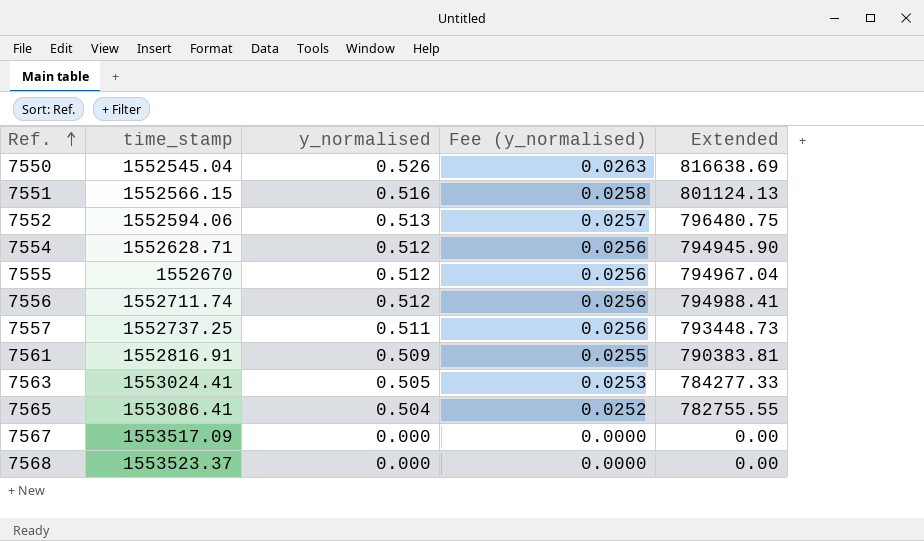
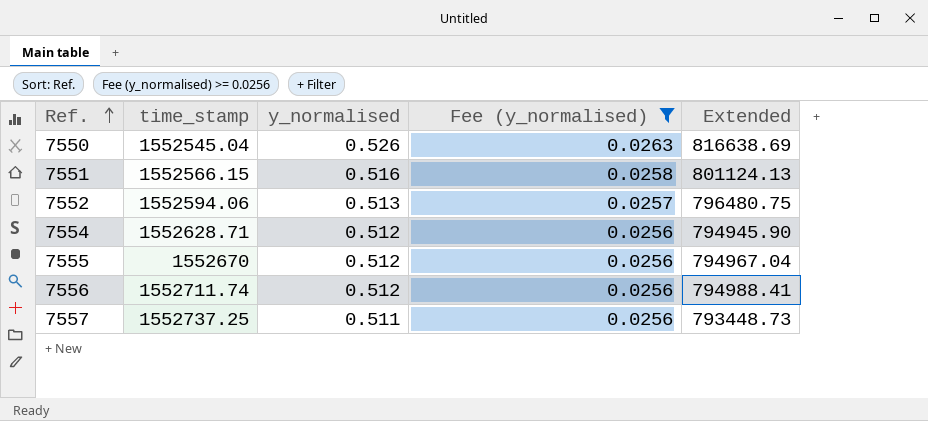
filter: none -> Fee (y_normalised) >= 0.0256

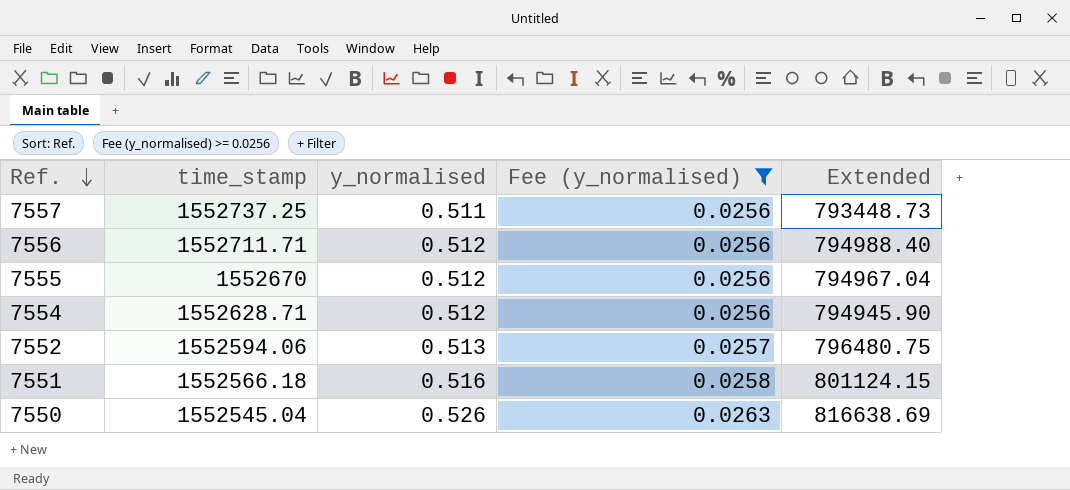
row order: Ref. ascending -> Ref. descending
7556 | time_stamp: 1552711.74 -> 1552711.71
7556 | Extended: 794988.41 -> 794988.40
7551 | time_stamp: 1552566.15 -> 1552566.18
7551 | Extended: 801124.13 -> 801124.15

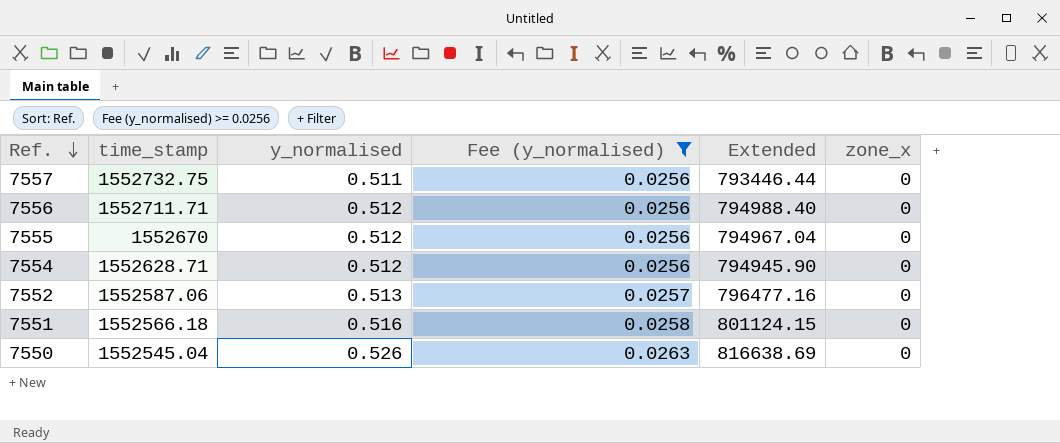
column zone_x | position: none -> 6
7557 | time_stamp: 1552737.25 -> 1552732.75
7557 | Extended: 793448.73 -> 793446.44
7552 | time_stamp: 1552594.06 -> 1552587.06
7552 | Extended: 796480.75 -> 796477.16

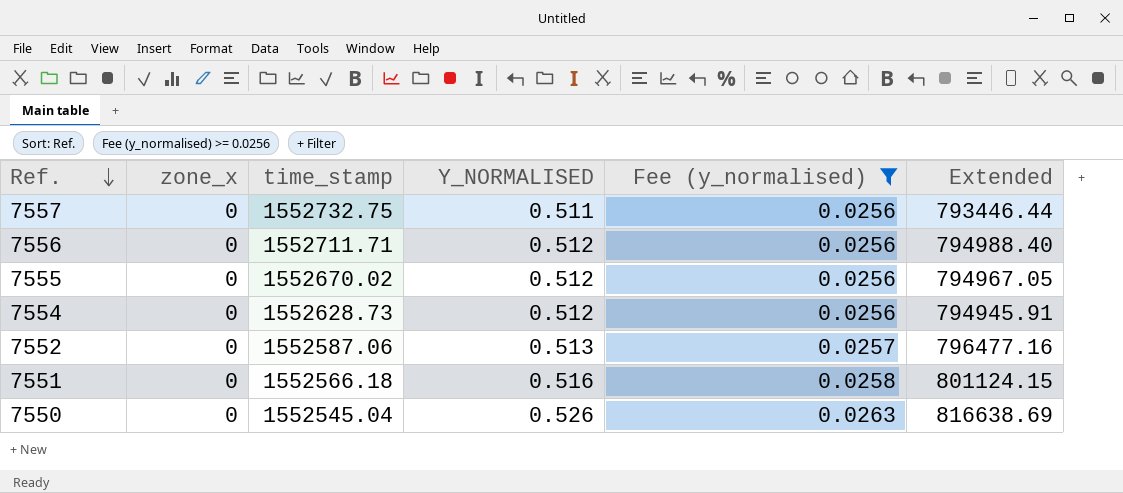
column zone_x | position: 6 -> 2
column name: y_normalised -> Y_NORMALISED
7555 | time_stamp: 1552670 -> 1552670.02
7555 | Extended: 794967.04 -> 794967.05
7554 | time_stamp: 1552628.71 -> 1552628.73
7554 | Extended: 794945.90 -> 794945.91

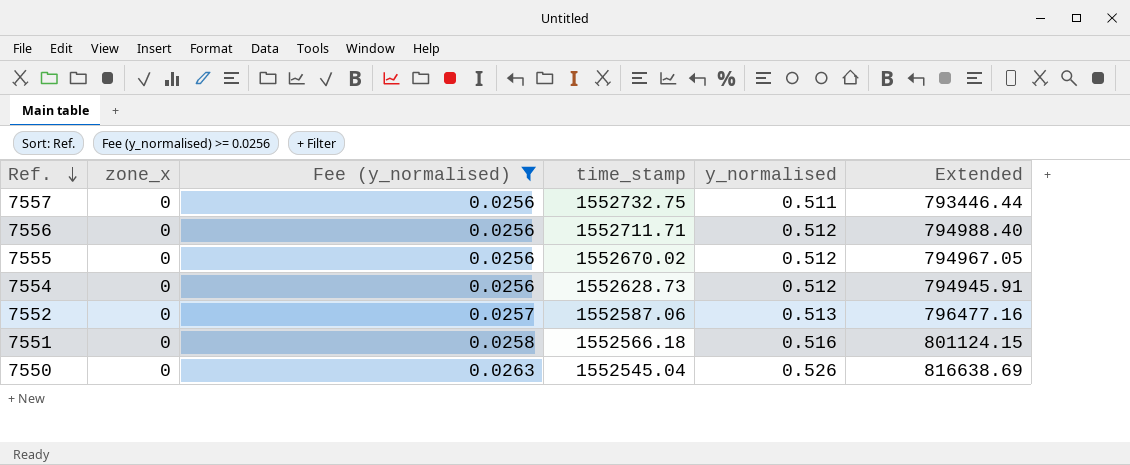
column Fee (y_normalised) | position: 5 -> 3
column name: Y_NORMALISED -> y_normalised

